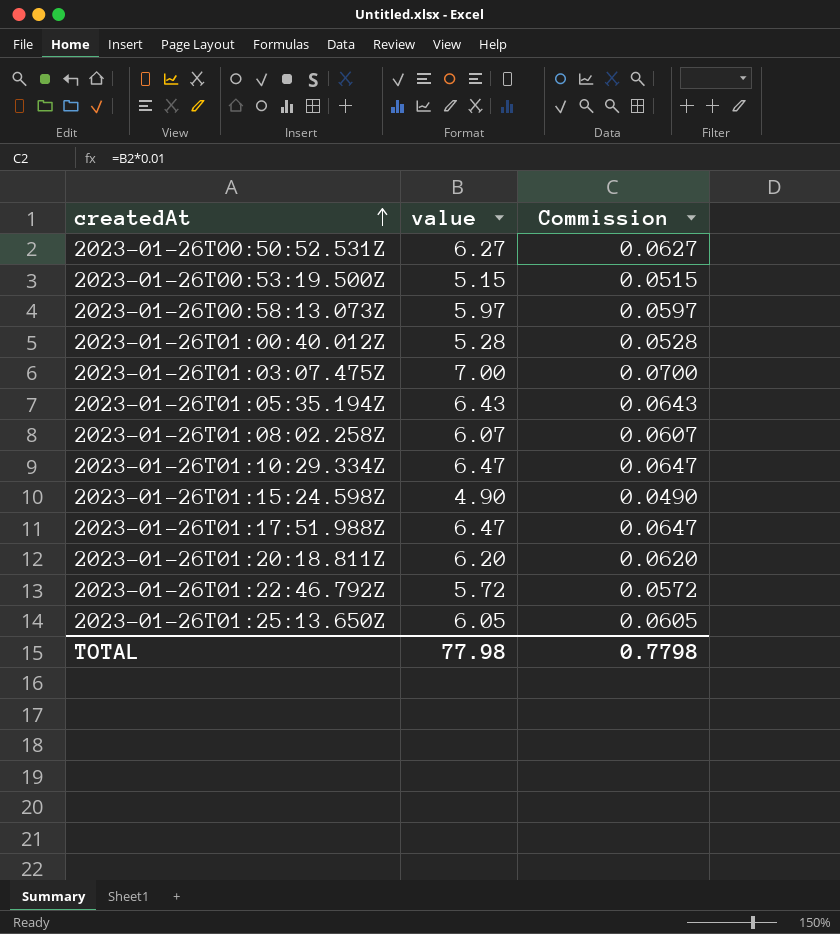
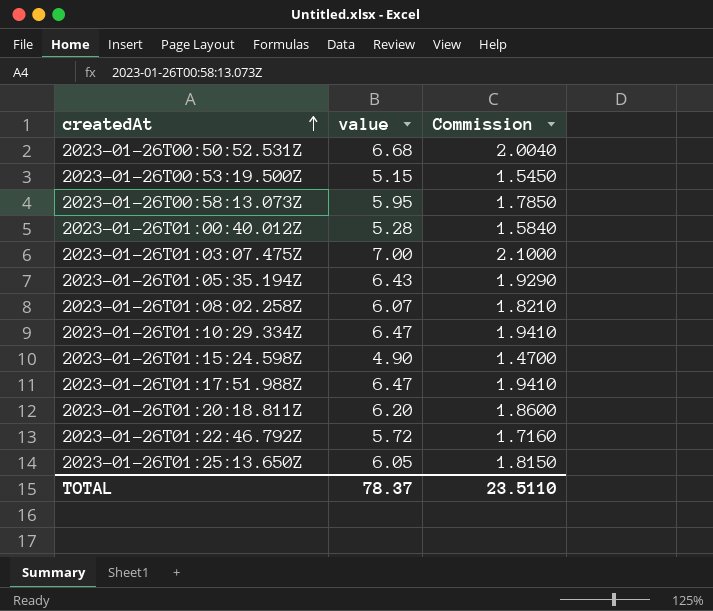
column Commission | formula: [value] * 0.01 -> [value] * 0.3
2023-01-26T00:50:52.531Z | value: 6.27 -> 6.68
2023-01-26T00:58:13.073Z | value: 5.97 -> 5.95
TOTAL | value: 77.98 -> 78.37
TOTAL | Commission: 0.7798 -> 23.5110

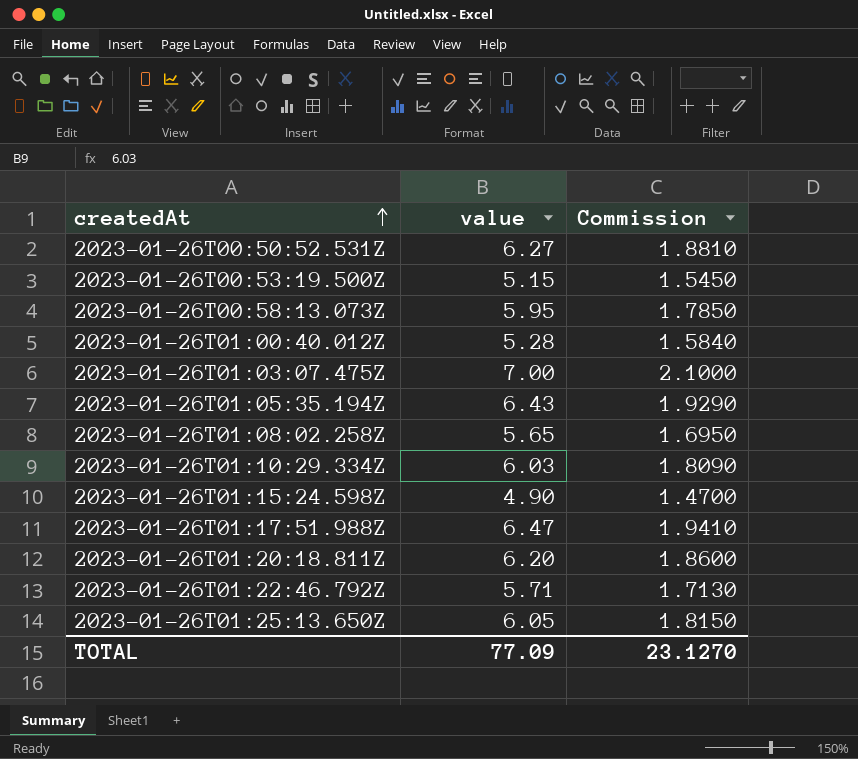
2023-01-26T00:50:52.531Z | value: 6.68 -> 6.27
2023-01-26T00:50:52.531Z | Commission: 2.0040 -> 1.8810
2023-01-26T01:08:02.258Z | value: 6.07 -> 5.65
2023-01-26T01:08:02.258Z | Commission: 1.8210 -> 1.6950
2023-01-26T01:10:29.334Z | value: 6.47 -> 6.03
2023-01-26T01:10:29.334Z | Commission: 1.9410 -> 1.8090
2023-01-26T01:22:46.792Z | value: 5.72 -> 5.71
2023-01-26T01:22:46.792Z | Commission: 1.7160 -> 1.7130
TOTAL | value: 78.37 -> 77.09
TOTAL | Commission: 23.5110 -> 23.1270

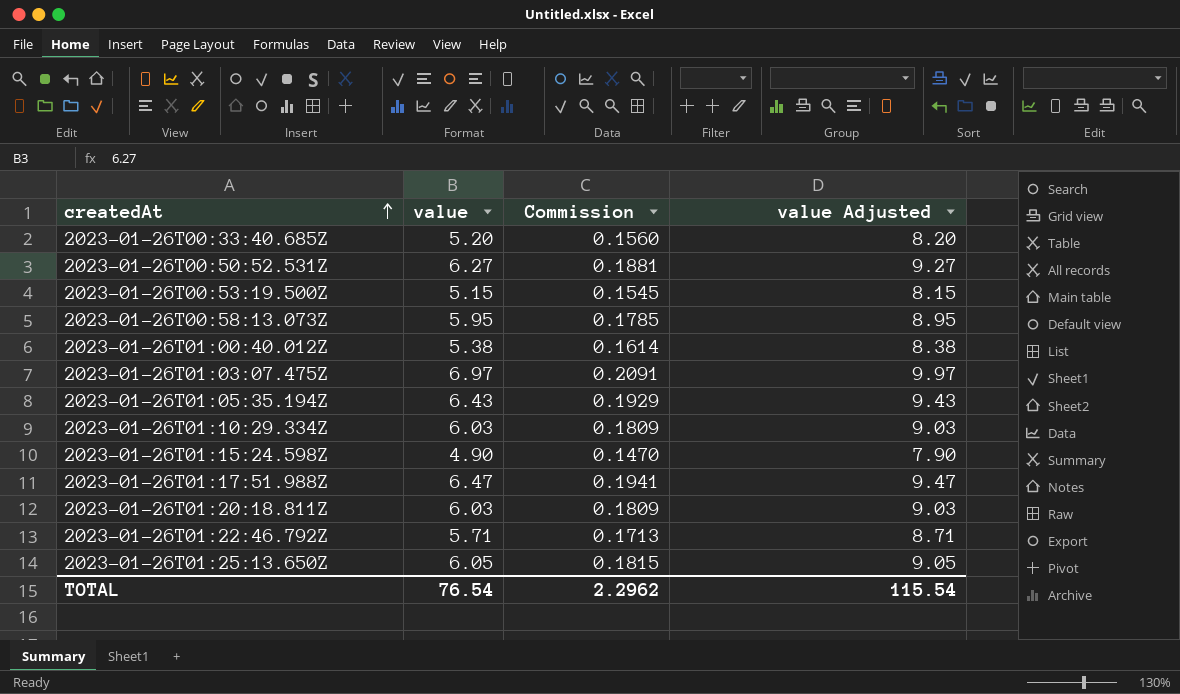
column Commission | formula: [value] * 0.3 -> [value] * 0.03
column value Adjusted | formula: none -> [value] + 3
row 2023-01-26T01:08:02.258Z: 5.65 | 1.6950 -> none
row 2023-01-26T00:33:40.685Z: none -> 5.20 | 0.1560 | 8.20
2023-01-26T01:00:40.012Z | value: 5.28 -> 5.38
2023-01-26T01:03:07.475Z | value: 7.00 -> 6.97
2023-01-26T01:20:18.811Z | value: 6.20 -> 6.03
TOTAL | value: 77.09 -> 76.54
TOTAL | Commission: 23.1270 -> 2.2962

